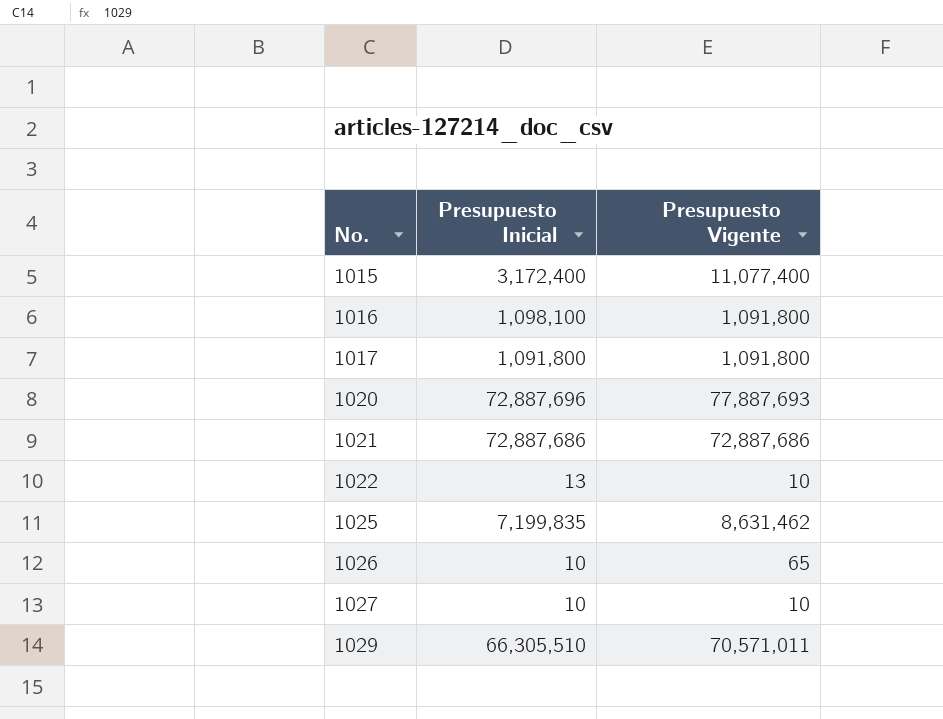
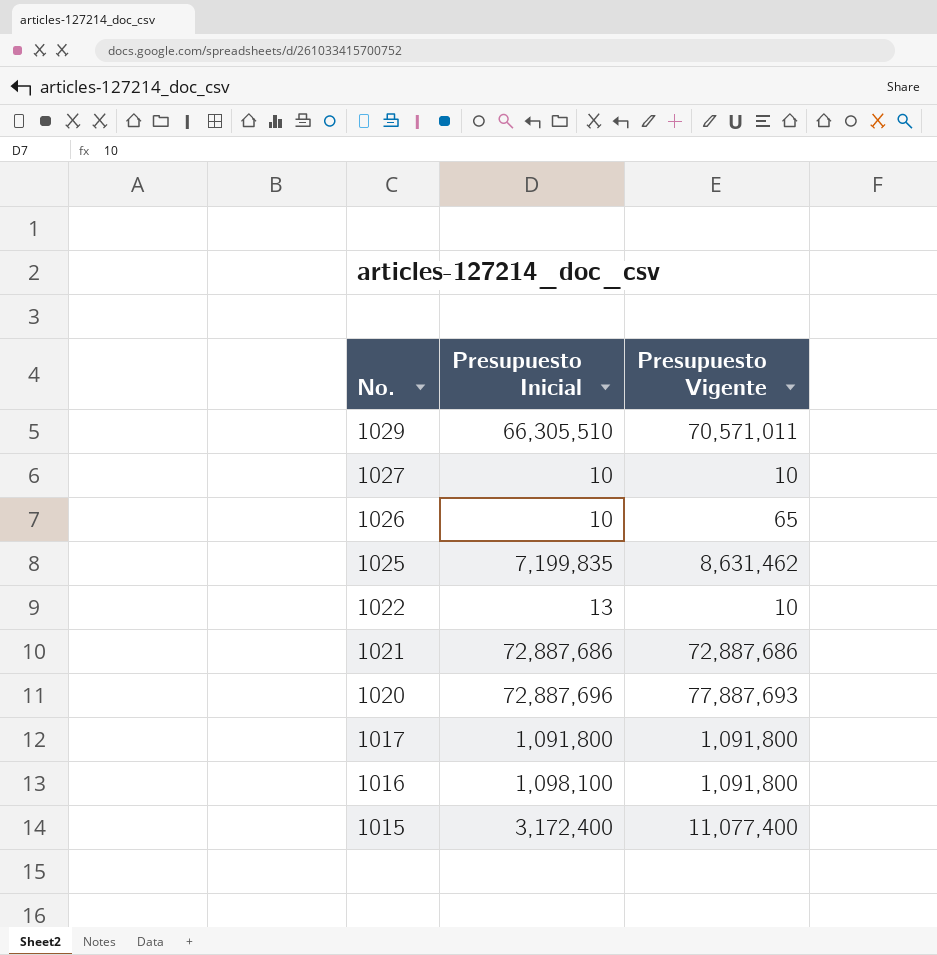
row order: No. ascending -> No. descending

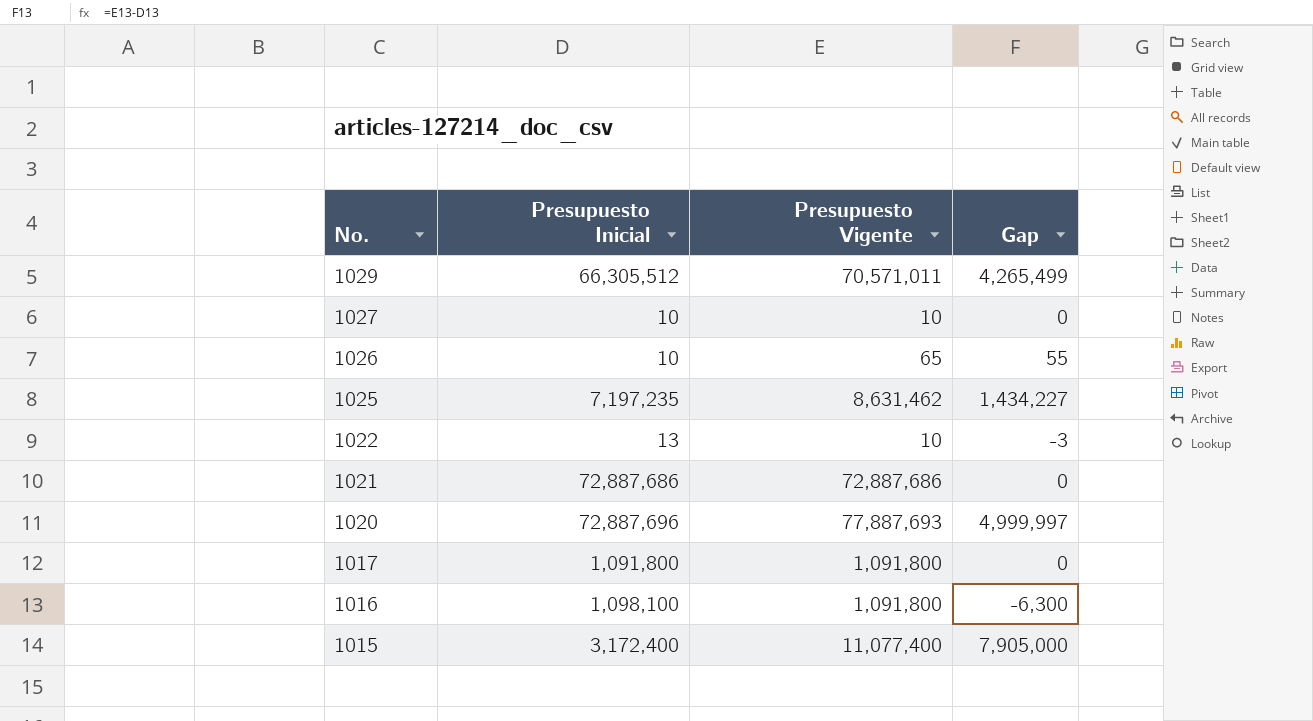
column Gap | formula: none -> [Presupuesto Vigente] - [Presupuesto Inicial]
1029 | Presupuesto Inicial: 66,305,510 -> 66,305,512
1025 | Presupuesto Inicial: 7,199,835 -> 7,197,235

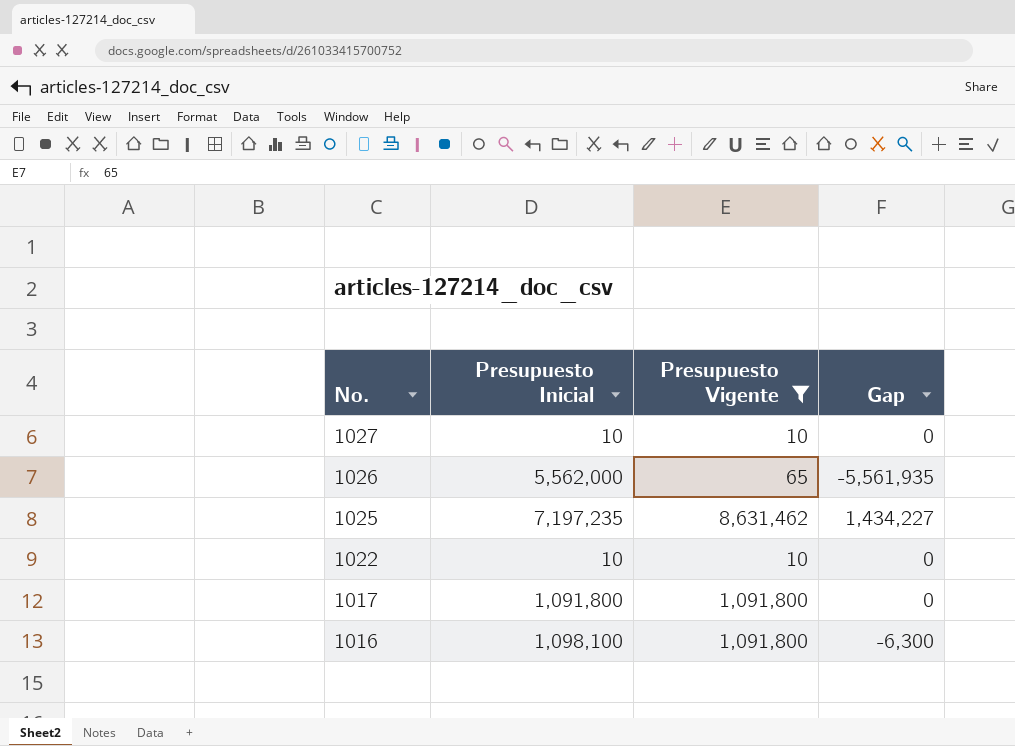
filter: none -> Presupuesto Vigente <= 8,631,462
1026 | Presupuesto Inicial: 10 -> 5,562,000
1026 | Gap: 55 -> -5,561,935
1022 | Presupuesto Inicial: 13 -> 10
1022 | Gap: -3 -> 0

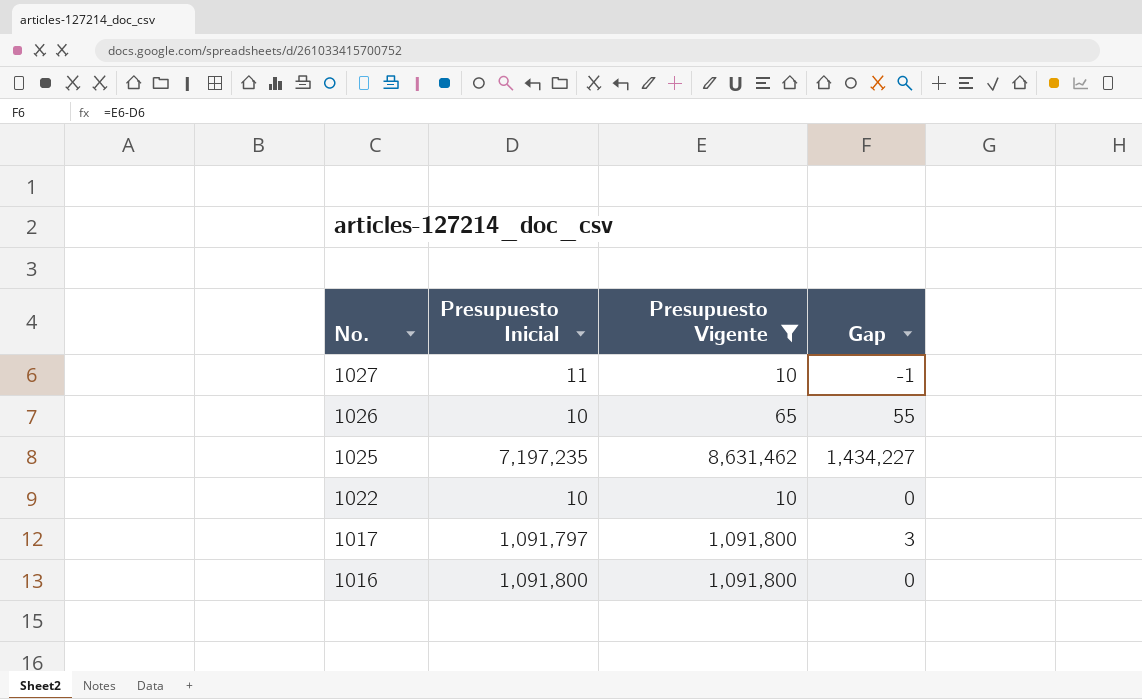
1027 | Presupuesto Inicial: 10 -> 11
1027 | Gap: 0 -> -1
1026 | Presupuesto Inicial: 5,562,000 -> 10
1026 | Gap: -5,561,935 -> 55
1017 | Presupuesto Inicial: 1,091,800 -> 1,091,797
1017 | Gap: 0 -> 3
1016 | Presupuesto Inicial: 1,098,100 -> 1,091,800
1016 | Gap: -6,300 -> 0

